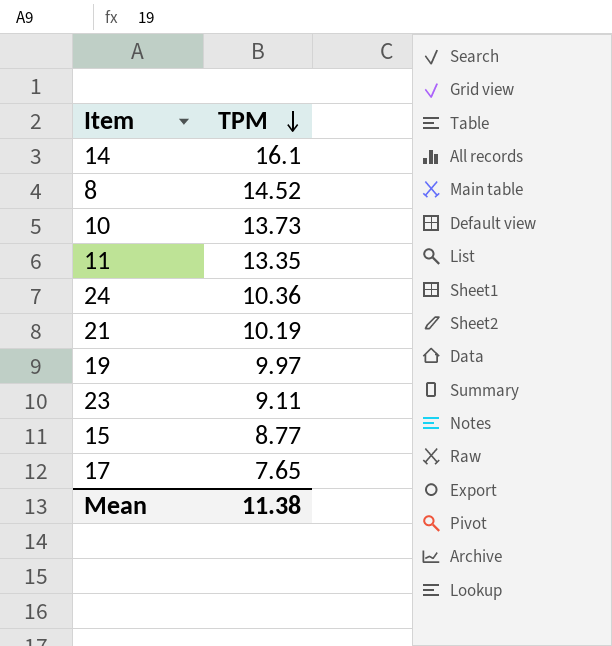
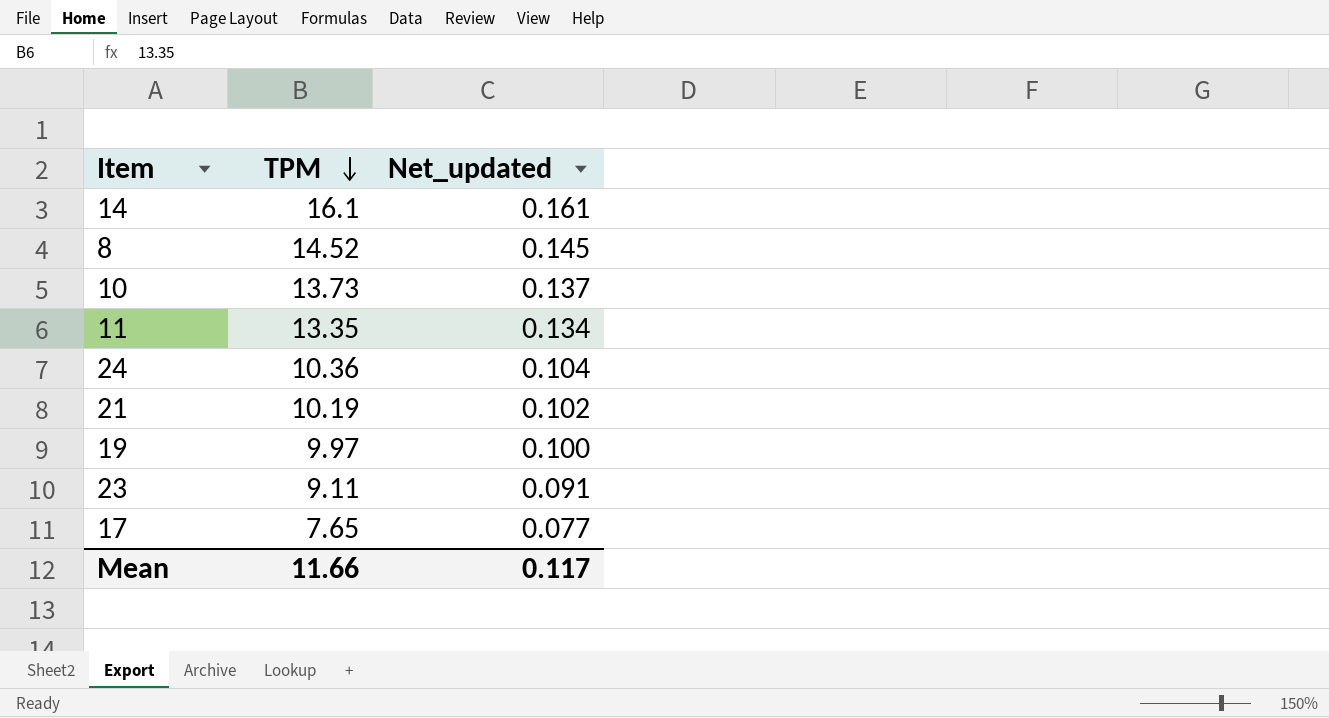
column Net_updated | formula: none -> [TPM] * 0.01
row 15: 8.77 -> none
Mean | TPM: 11.38 -> 11.66

